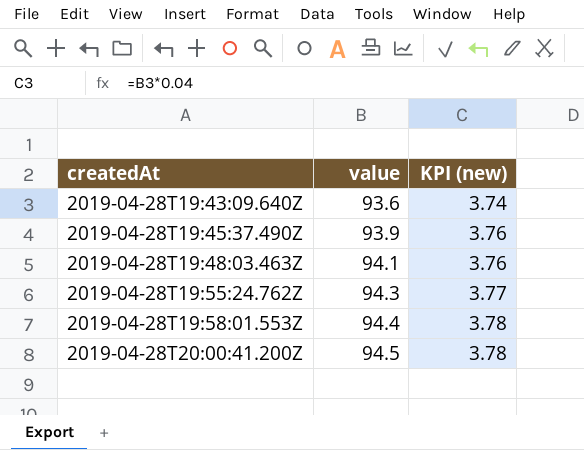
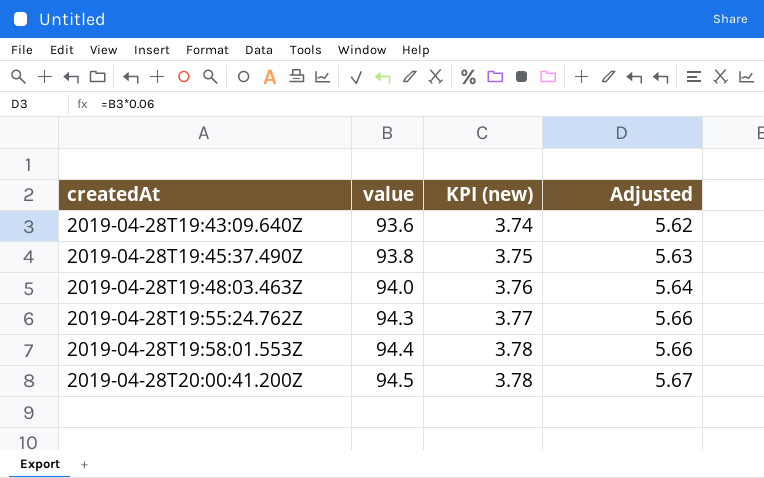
column Adjusted | formula: none -> [value] * 0.06
2019-04-28T19:45:37.490Z | value: 93.9 -> 93.8
2019-04-28T19:45:37.490Z | KPI (new): 3.76 -> 3.75
2019-04-28T19:48:03.463Z | value: 94.1 -> 94.0

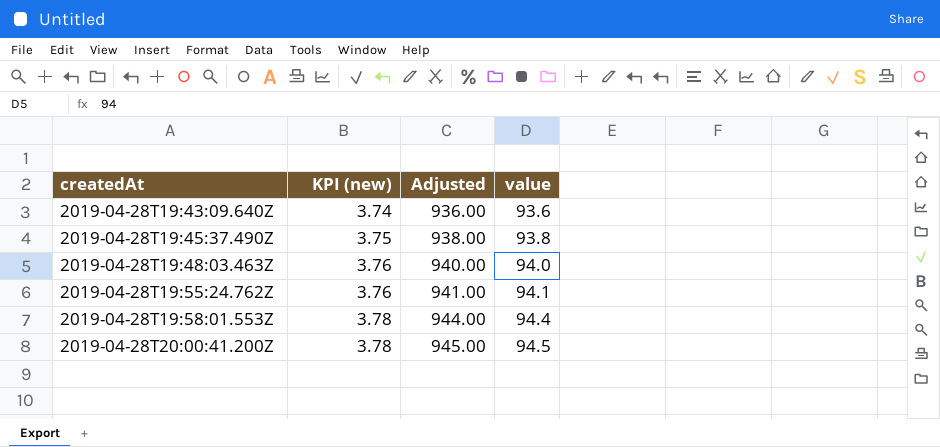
column Adjusted | formula: [value] * 0.06 -> [value] * 10
column value | position: 2 -> 4
2019-04-28T19:55:24.762Z | KPI (new): 3.77 -> 3.76
2019-04-28T19:55:24.762Z | value: 94.3 -> 94.1

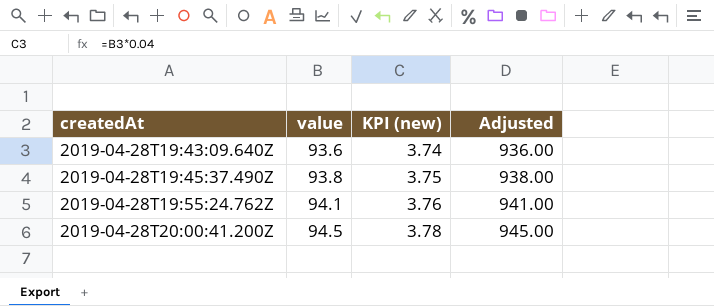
column value | position: 4 -> 2
row 2019-04-28T19:48:03.463Z: 3.76 | 940.00 | 94.0 -> none
row 2019-04-28T19:58:01.553Z: 3.78 | 944.00 | 94.4 -> none

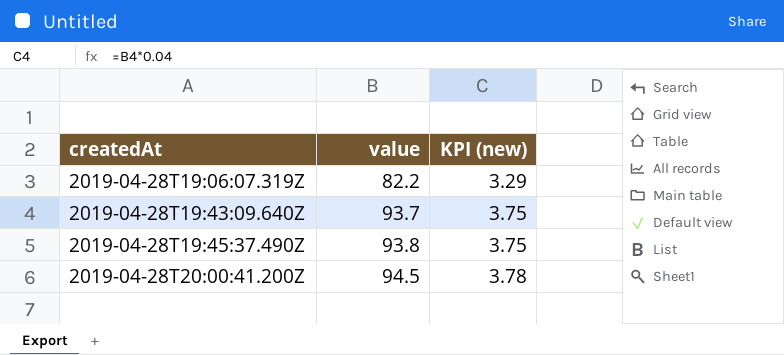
column Adjusted | formula: [value] * 10 -> none
row 2019-04-28T19:55:24.762Z: 94.1 | 3.76 | 941.00 -> none
row 2019-04-28T19:06:07.319Z: none -> 82.2 | 3.29
2019-04-28T19:43:09.640Z | value: 93.6 -> 93.7
2019-04-28T19:43:09.640Z | KPI (new): 3.74 -> 3.75

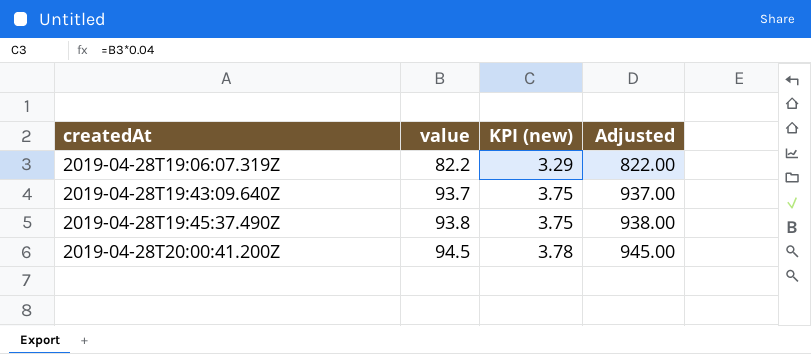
column Adjusted | formula: none -> [value] * 10

